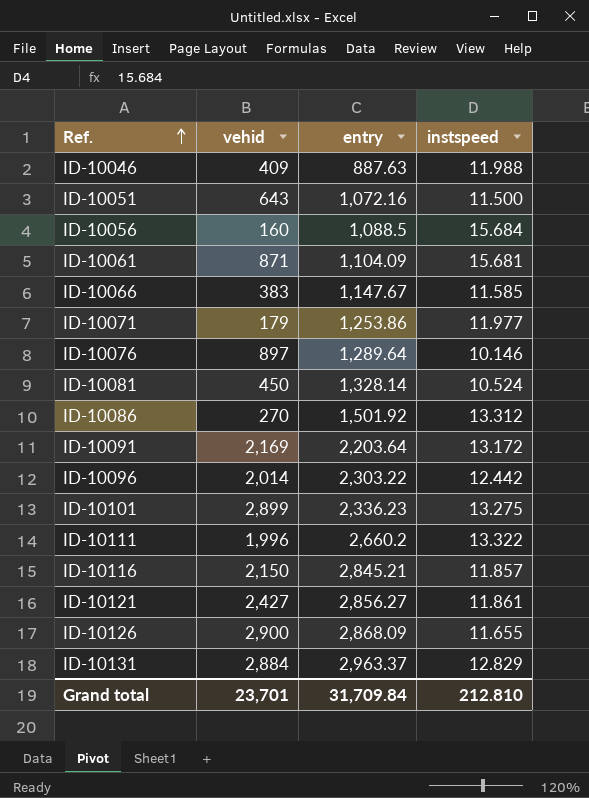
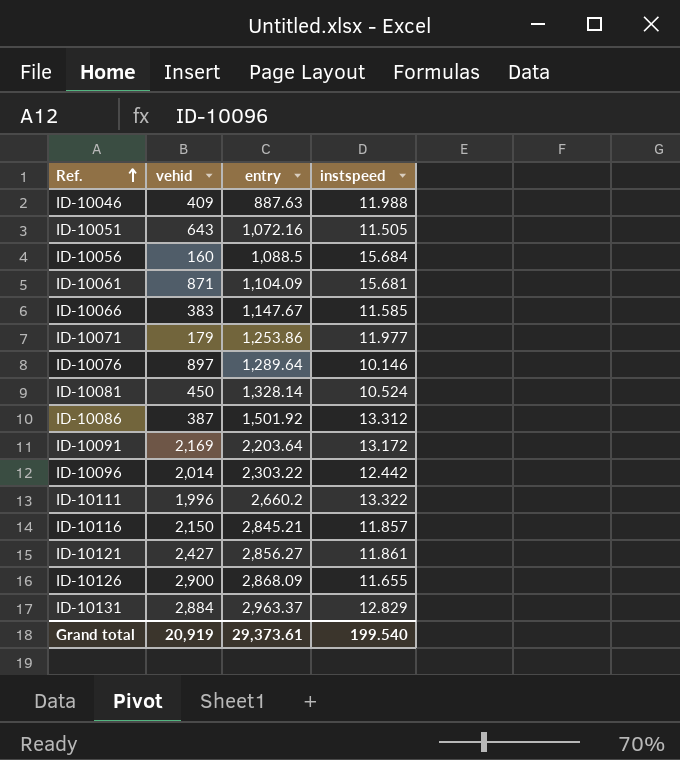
row ID-10101: 2,899 | 2,336.23 | 13.275 -> none
ID-10051 | instspeed: 11.500 -> 11.505
ID-10086 | vehid: 270 -> 387
Grand total | vehid: 23,701 -> 20,919
Grand total | entry: 31,709.84 -> 29,373.61
Grand total | instspeed: 212.810 -> 199.540

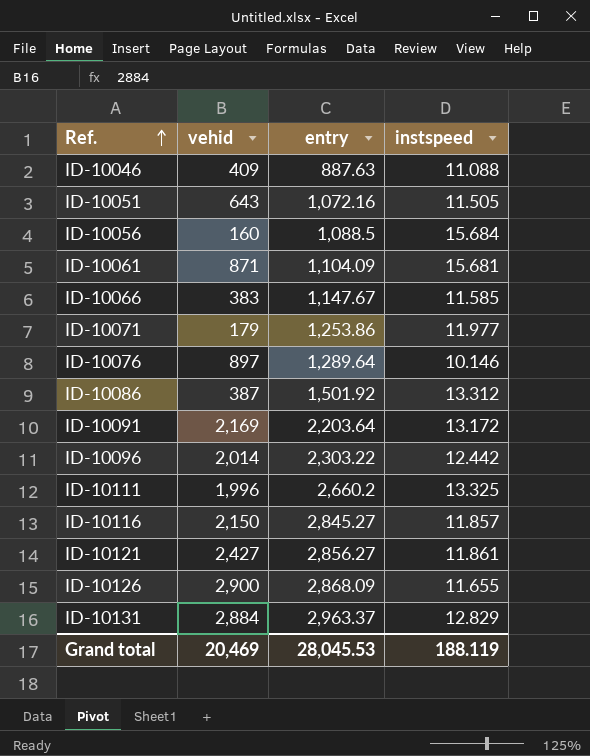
row ID-10081: 450 | 1,328.14 | 10.524 -> none
ID-10046 | instspeed: 11.988 -> 11.088
ID-10111 | instspeed: 13.322 -> 13.325
ID-10116 | entry: 2,845.21 -> 2,845.27
Grand total | vehid: 20,919 -> 20,469
Grand total | entry: 29,373.61 -> 28,045.53
Grand total | instspeed: 199.540 -> 188.119

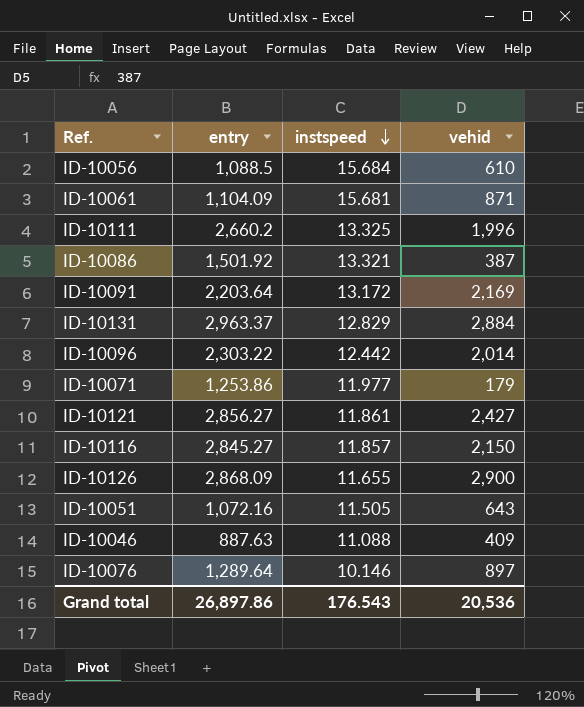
row order: Ref. ascending -> instspeed descending
column vehid | position: 2 -> 4
row ID-10066: 383 | 1,147.67 | 11.585 -> none
ID-10056 | vehid: 160 -> 610
ID-10086 | instspeed: 13.312 -> 13.321
Grand total | entry: 28,045.53 -> 26,897.86
Grand total | instspeed: 188.119 -> 176.543
Grand total | vehid: 20,469 -> 20,536

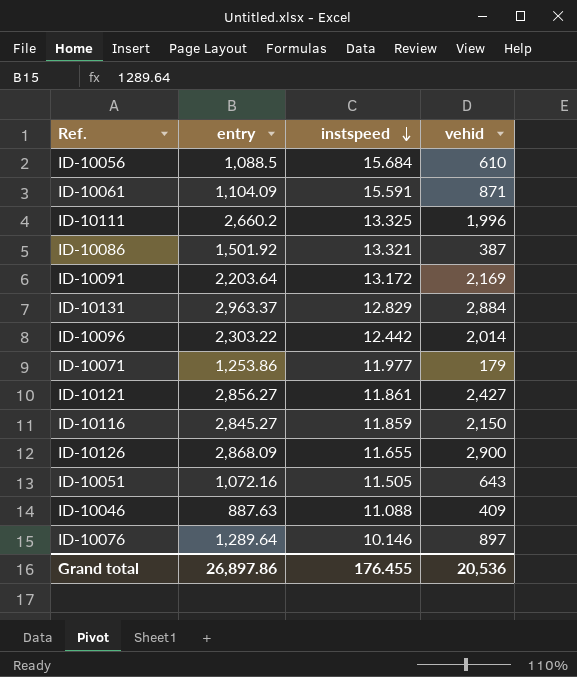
ID-10061 | instspeed: 15.681 -> 15.591
ID-10116 | instspeed: 11.857 -> 11.859
Grand total | instspeed: 176.543 -> 176.455

